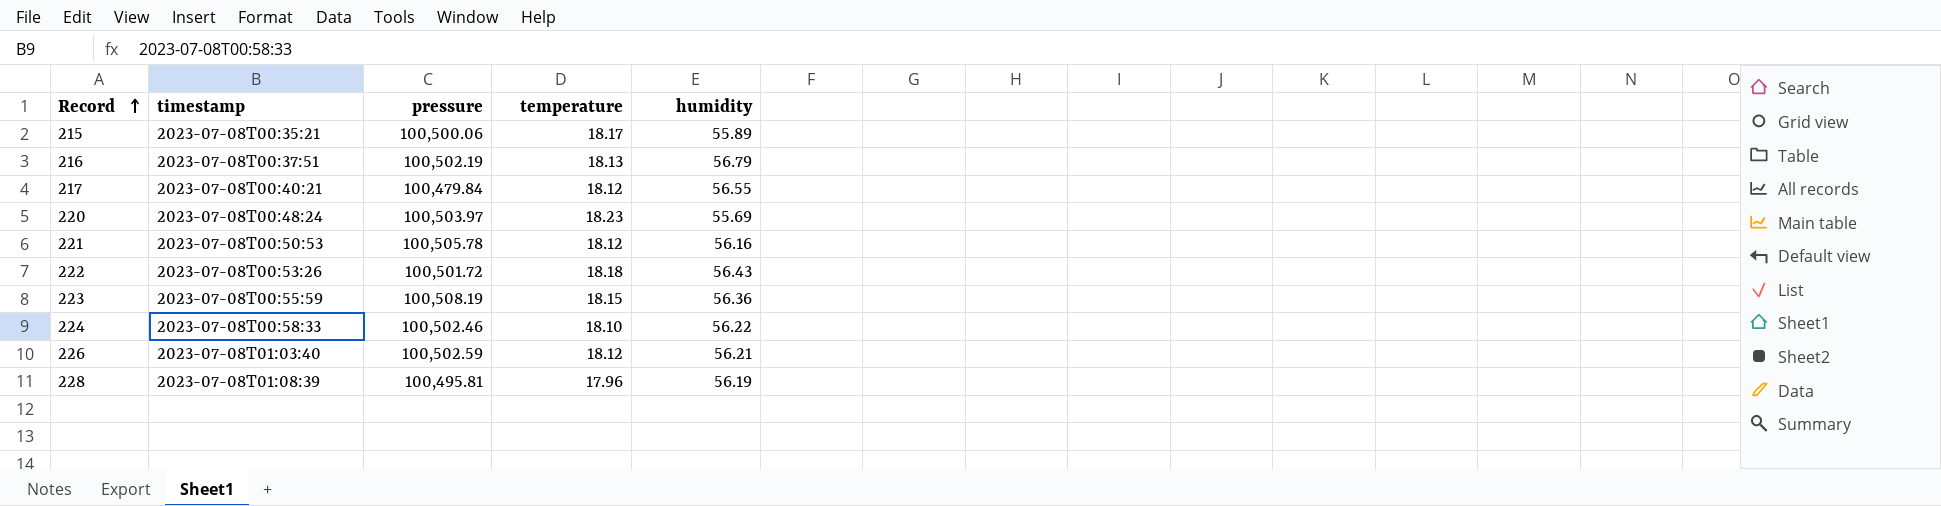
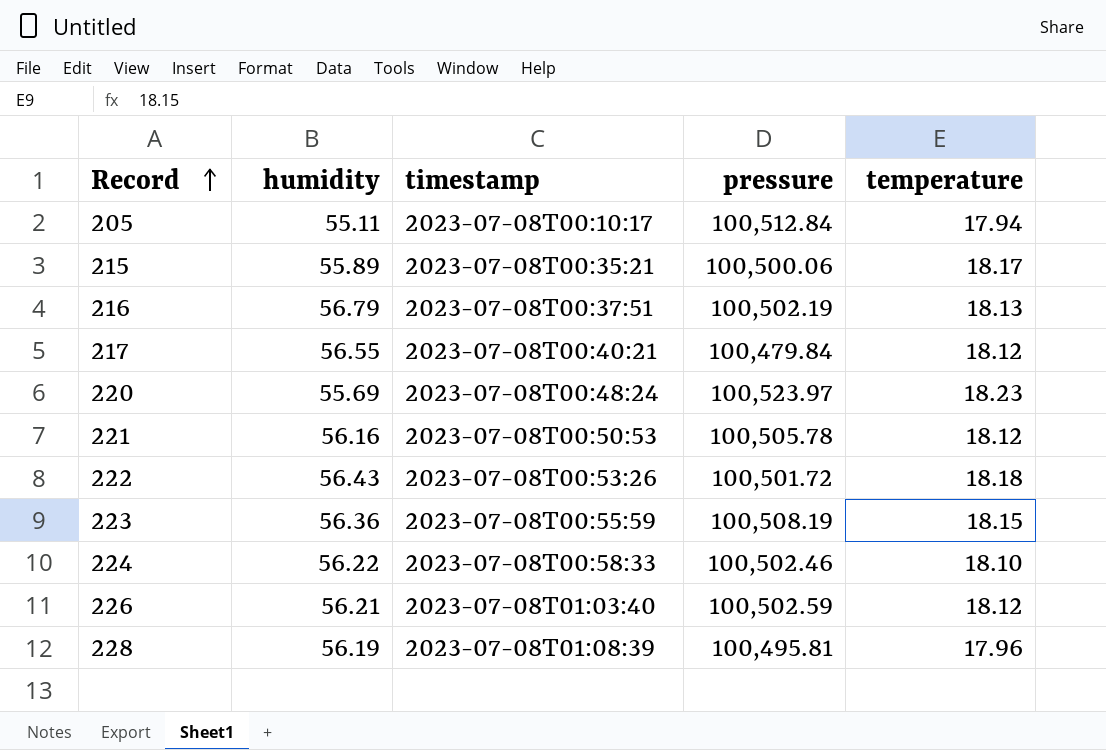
column humidity | position: 5 -> 2
row 205: none -> 55.11 | 2023-07-08T00:10:17 | 100,512.84 | 17.94
220 | pressure: 100,503.97 -> 100,523.97

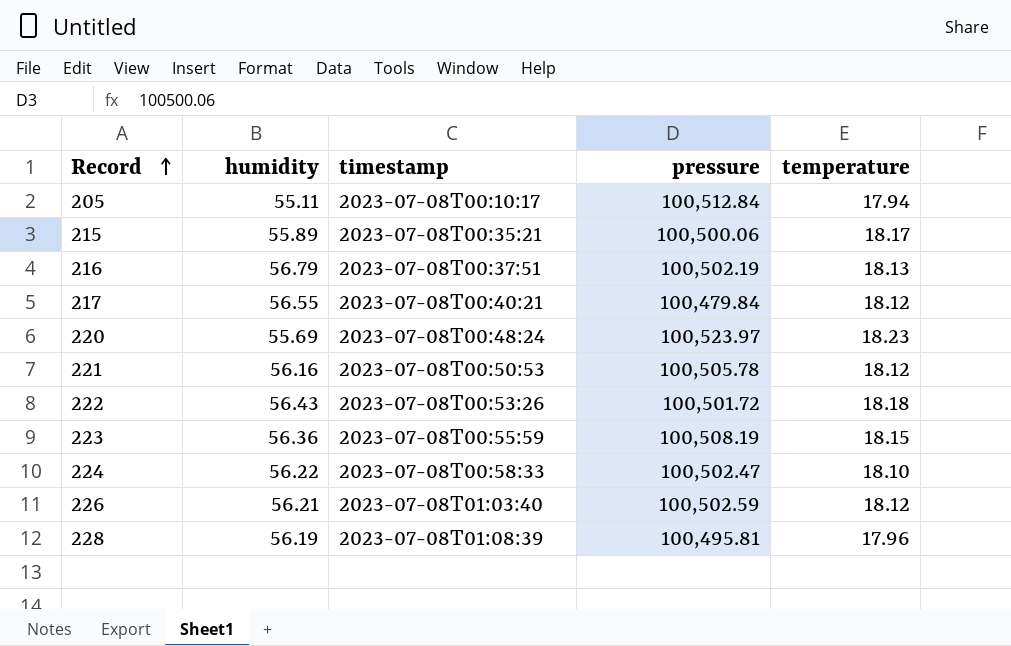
224 | pressure: 100,502.46 -> 100,502.47

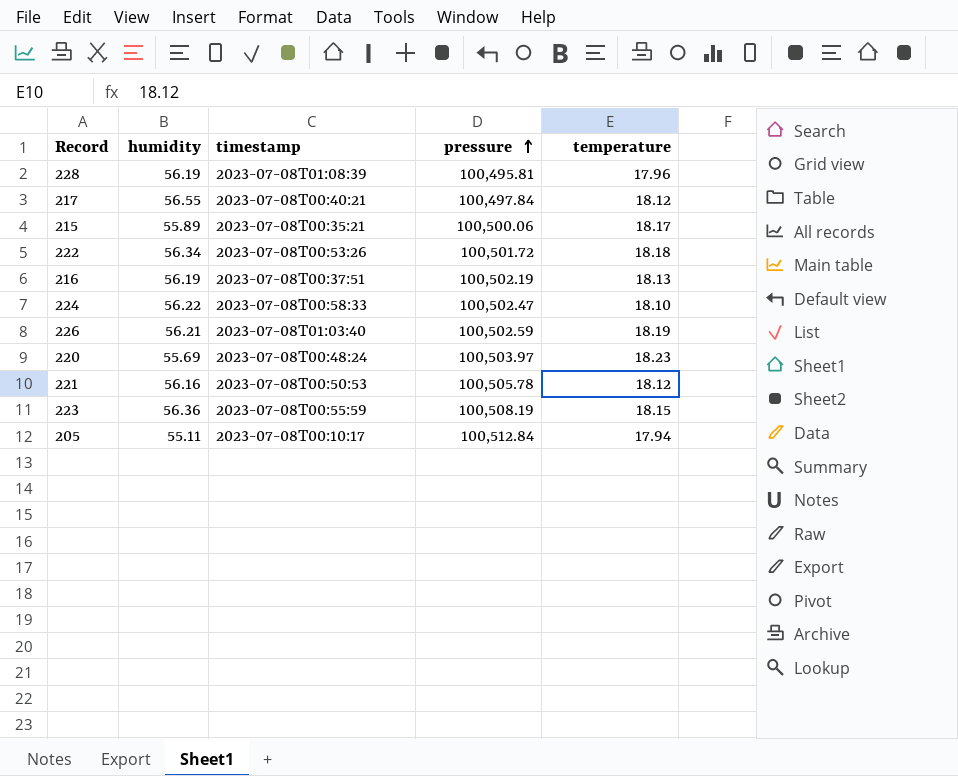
row order: Record ascending -> pressure ascending
217 | pressure: 100,479.84 -> 100,497.84
222 | humidity: 56.43 -> 56.34
216 | humidity: 56.79 -> 56.19
226 | temperature: 18.12 -> 18.19
220 | pressure: 100,523.97 -> 100,503.97

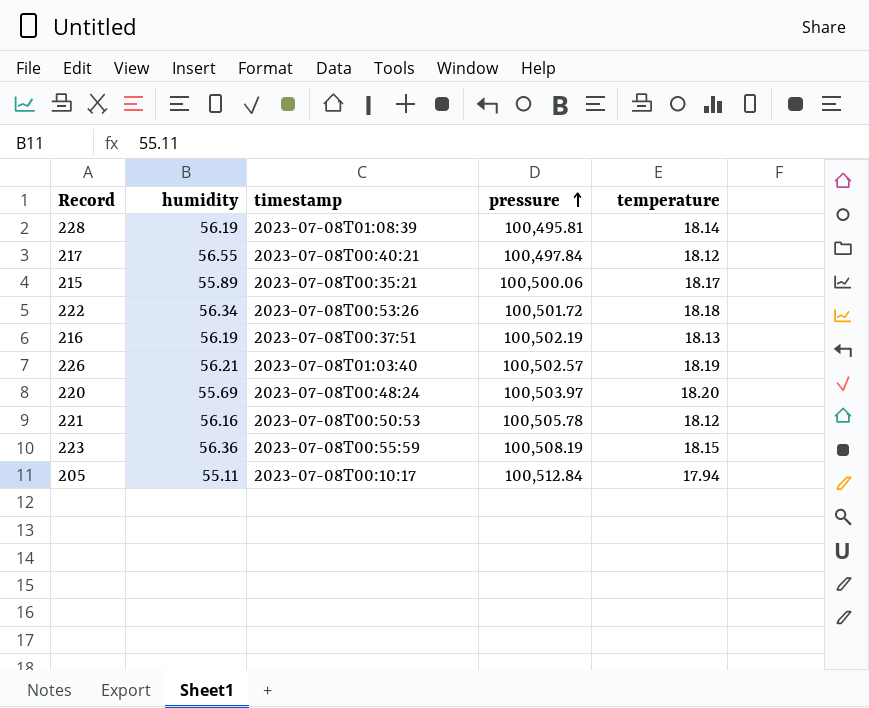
row 224: 56.22 | 2023-07-08T00:58:33 | 100,502.47 | 18.10 -> none
228 | temperature: 17.96 -> 18.14
226 | pressure: 100,502.59 -> 100,502.57
220 | temperature: 18.23 -> 18.20

